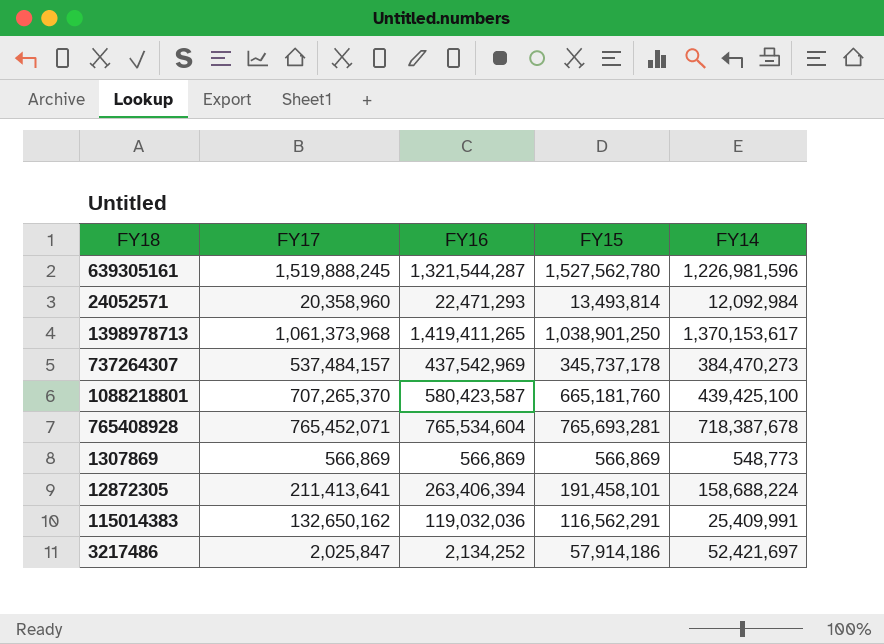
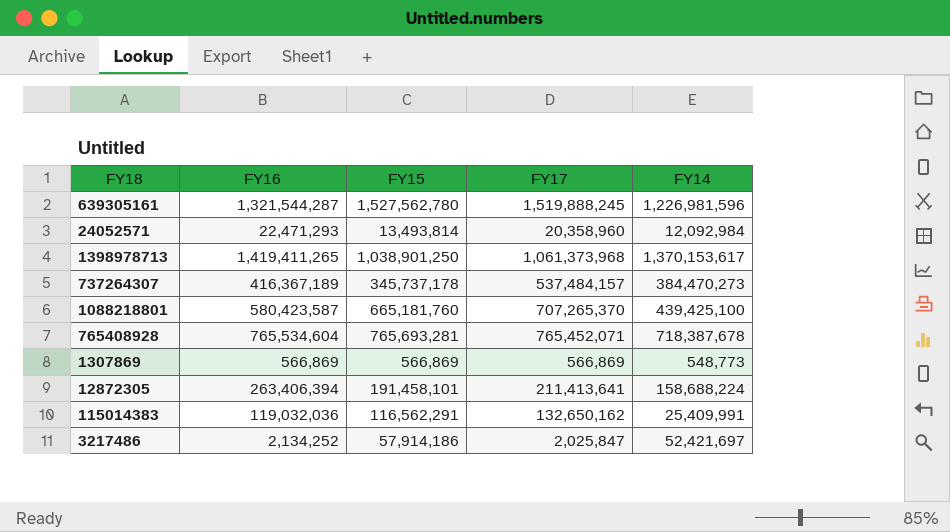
column FY17 | position: 2 -> 4
737264307 | FY16: 437,542,969 -> 416,367,189

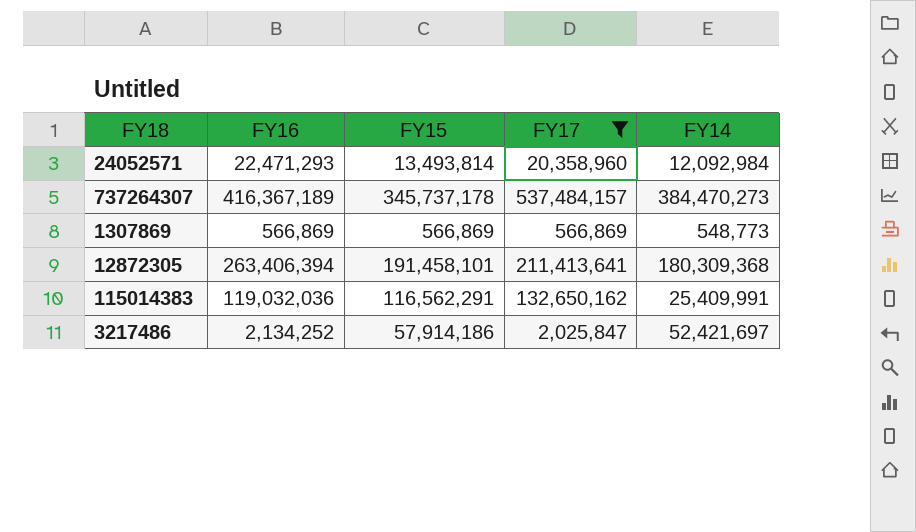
filter: none -> FY17 <= 537,484,157
12872305 | FY14: 158,688,224 -> 180,309,368

